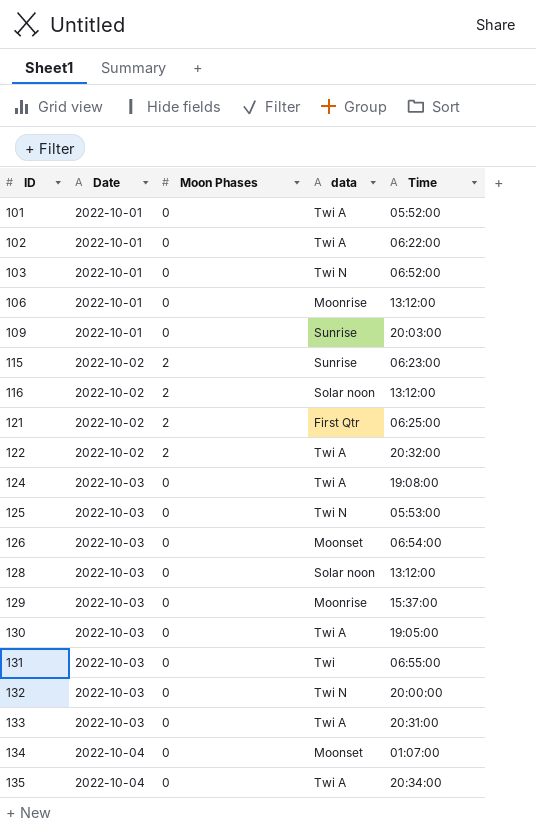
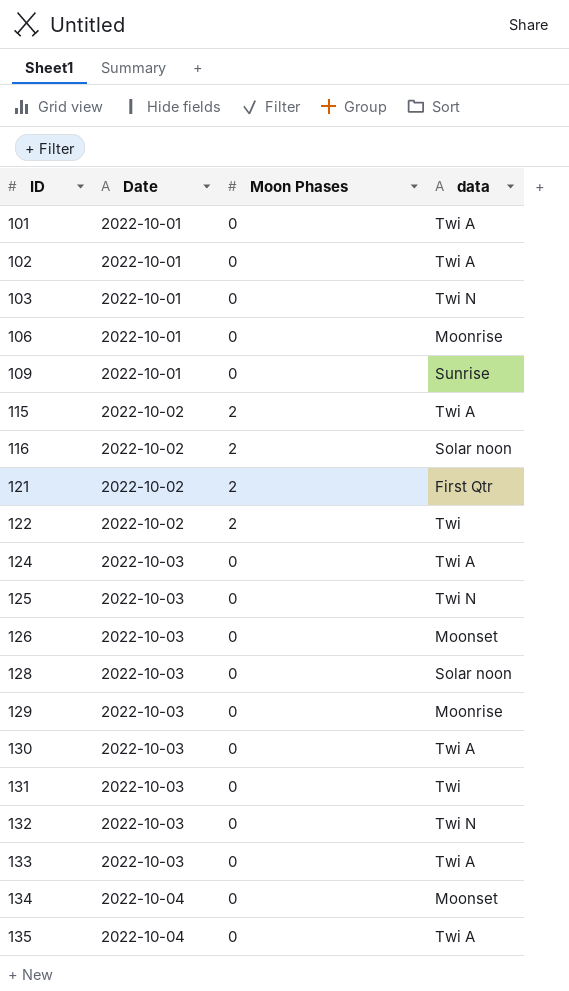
column Time | position: 5 -> none
115 | data: Sunrise -> Twi A
122 | data: Twi A -> Twi

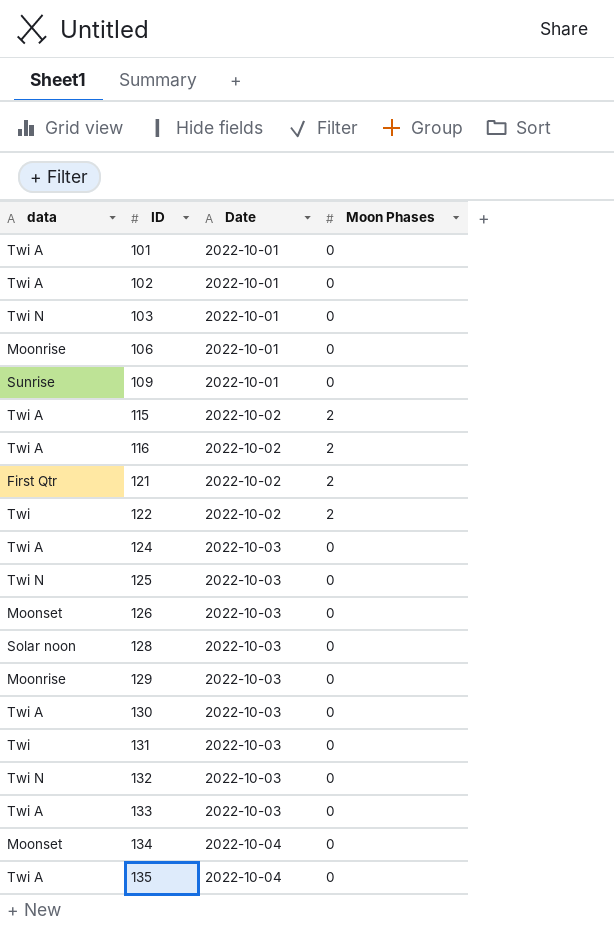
column data | position: 4 -> 1
116 | data: Solar noon -> Twi A

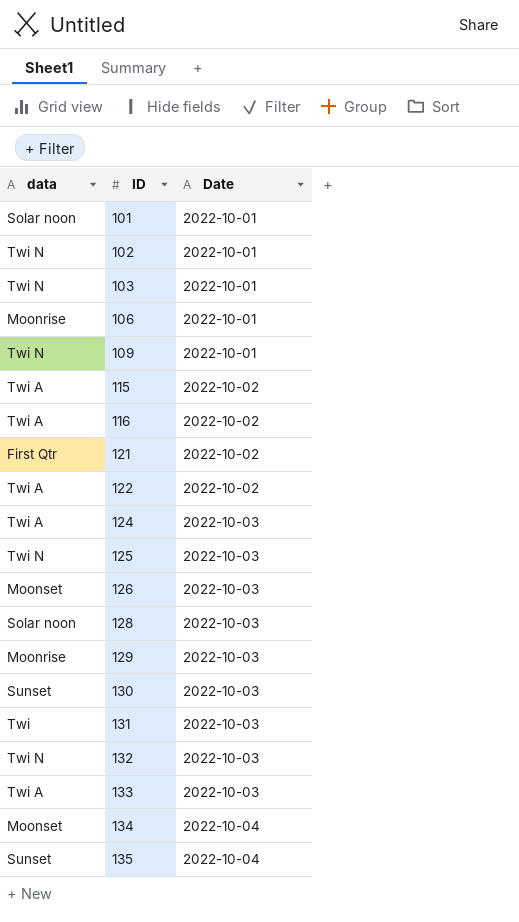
column Moon Phases | position: 4 -> none
101 | data: Twi A -> Solar noon
102 | data: Twi A -> Twi N
109 | data: Sunrise -> Twi N
122 | data: Twi -> Twi A
130 | data: Twi A -> Sunset
135 | data: Twi A -> Sunset

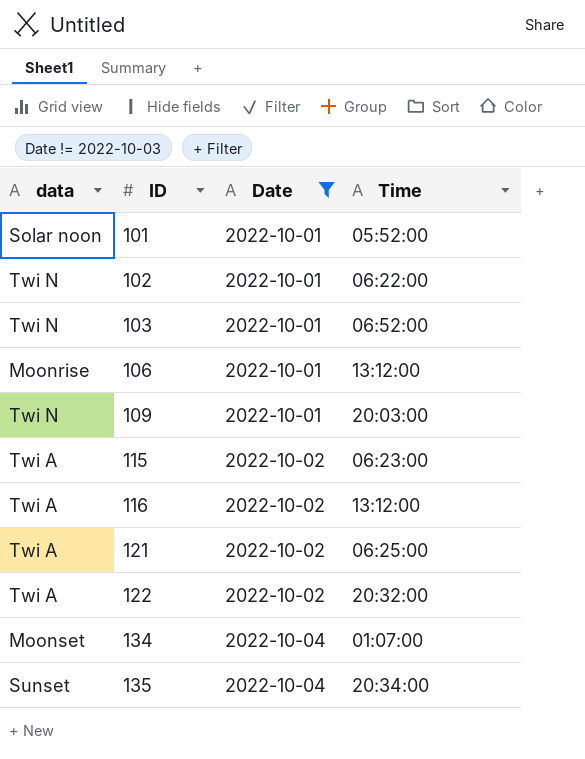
filter: none -> Date != 2022-10-03
column Time | position: none -> 4
121 | data: First Qtr -> Twi A

